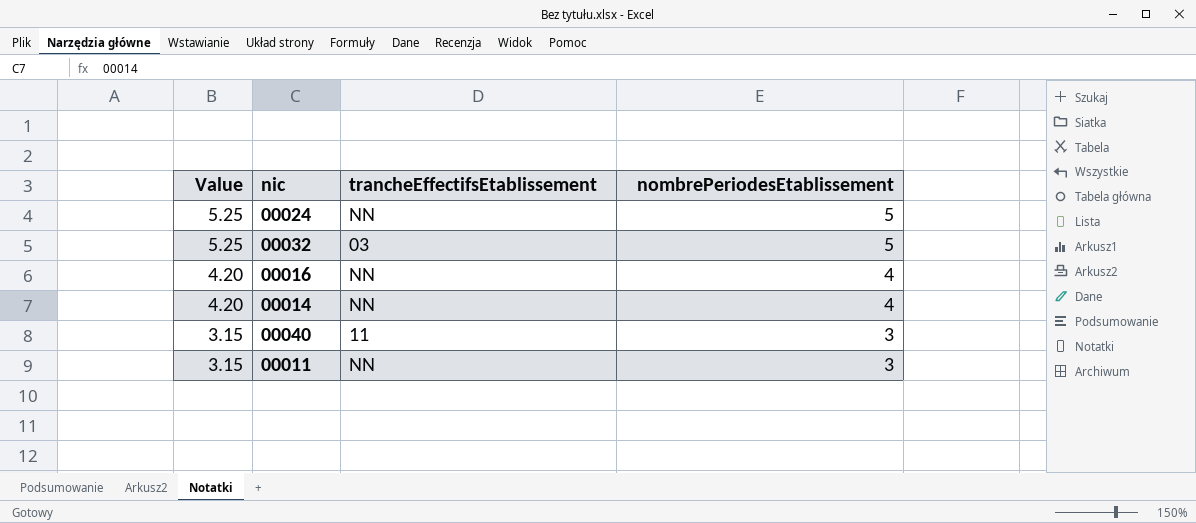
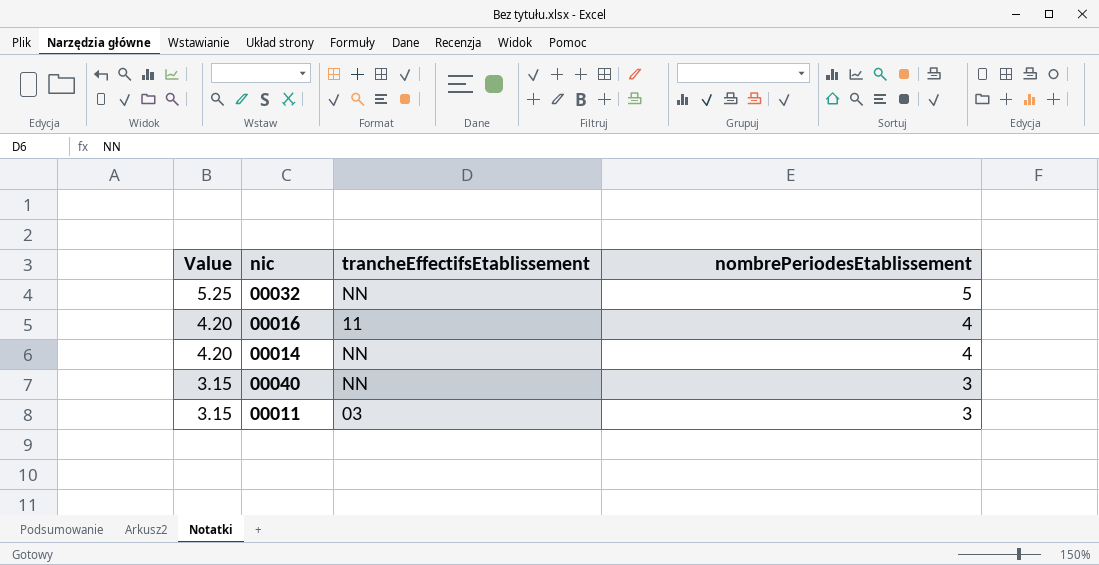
row 00024: 5.25 | NN | 5 -> none
00032 | trancheEffectifsEtablissement: 03 -> NN
00016 | trancheEffectifsEtablissement: NN -> 11
00040 | trancheEffectifsEtablissement: 11 -> NN
00011 | trancheEffectifsEtablissement: NN -> 03

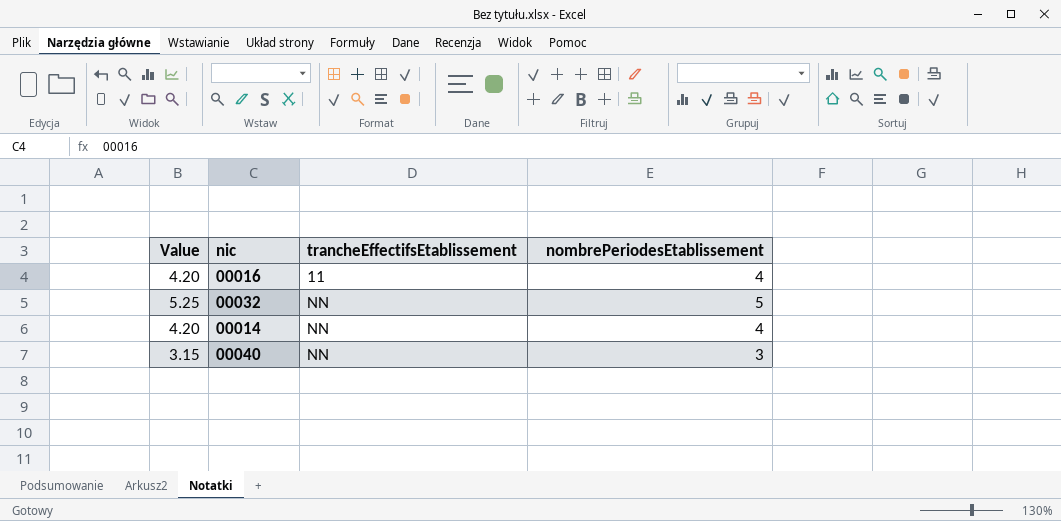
row order: Value descending -> trancheEffectifsEtablissement ascending
row 00011: 3.15 | 03 | 3 -> none

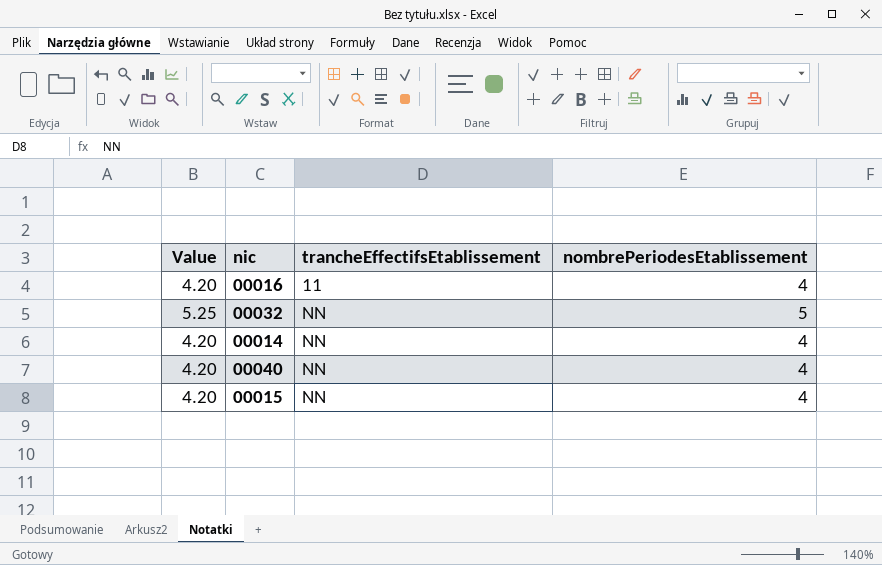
00040 | Value: 3.15 -> 4.20
00040 | nombrePeriodesEtablissement: 3 -> 4
row 00015: none -> 4.20 | NN | 4

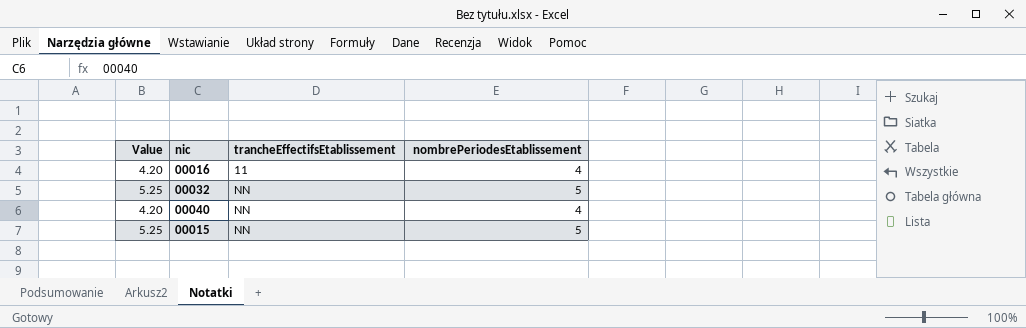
row 00014: 4.20 | NN | 4 -> none
00015 | Value: 4.20 -> 5.25
00015 | nombrePeriodesEtablissement: 4 -> 5

